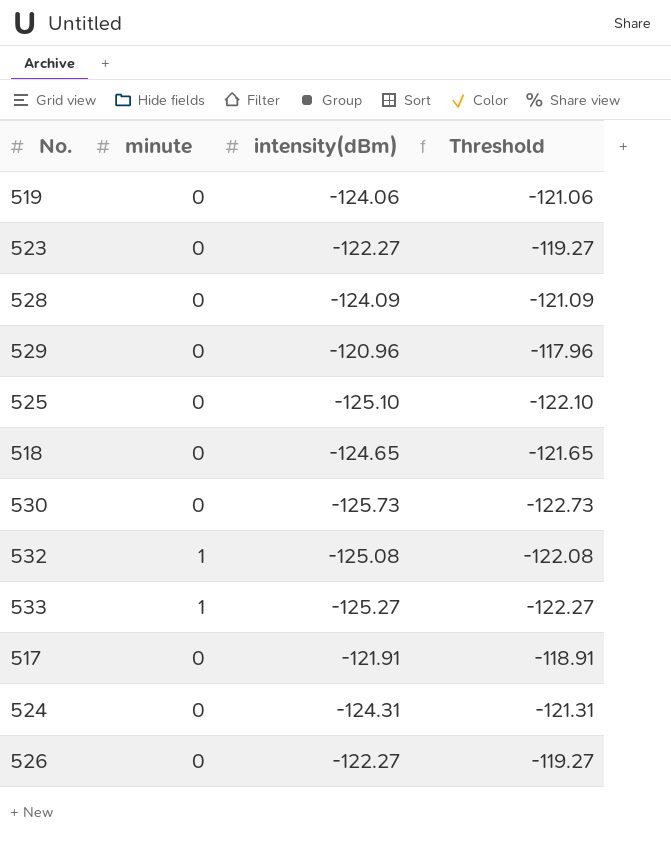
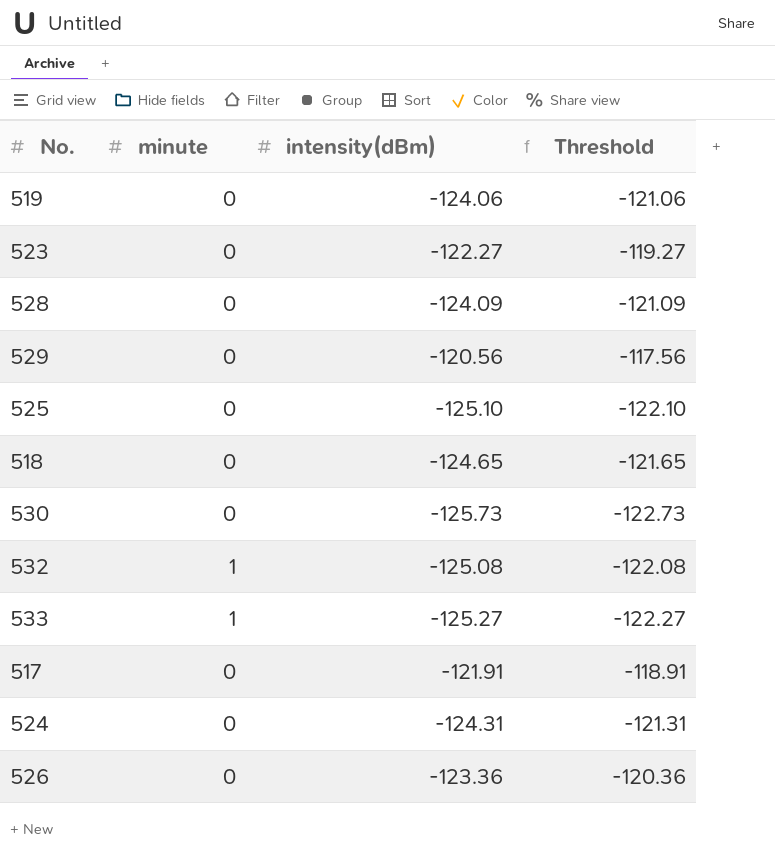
529 | intensity(dBm): -120.96 -> -120.56
529 | Threshold: -117.96 -> -117.56
526 | intensity(dBm): -122.27 -> -123.36
526 | Threshold: -119.27 -> -120.36

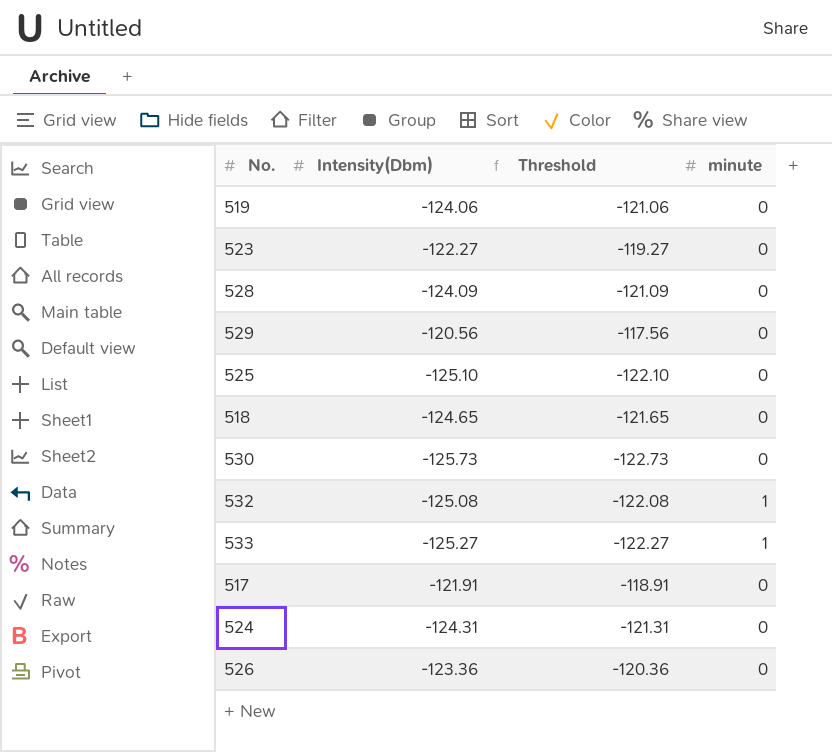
column name: intensity(dBm) -> Intensity(Dbm)
column minute | position: 2 -> 4

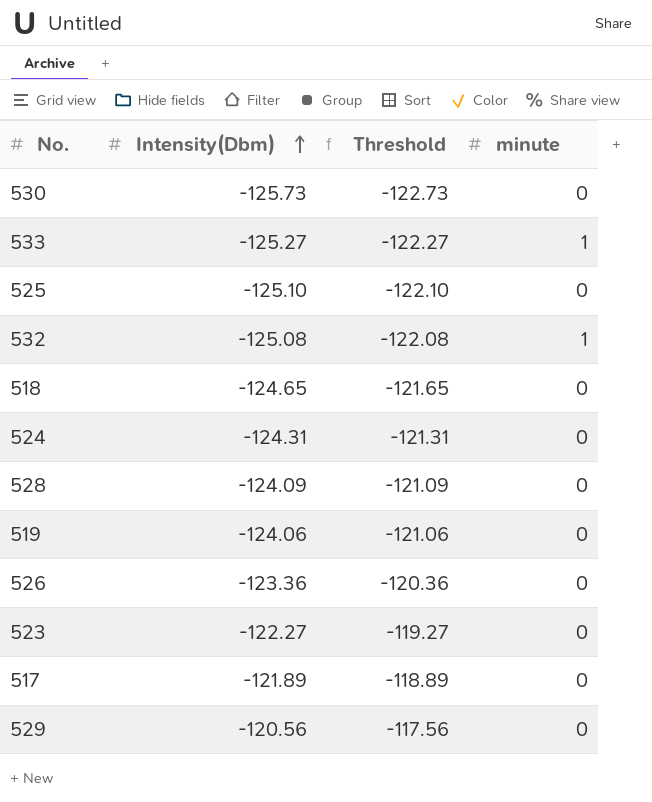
row order: none -> Intensity(Dbm) ascending
517 | Intensity(Dbm): -121.91 -> -121.89
517 | Threshold: -118.91 -> -118.89

